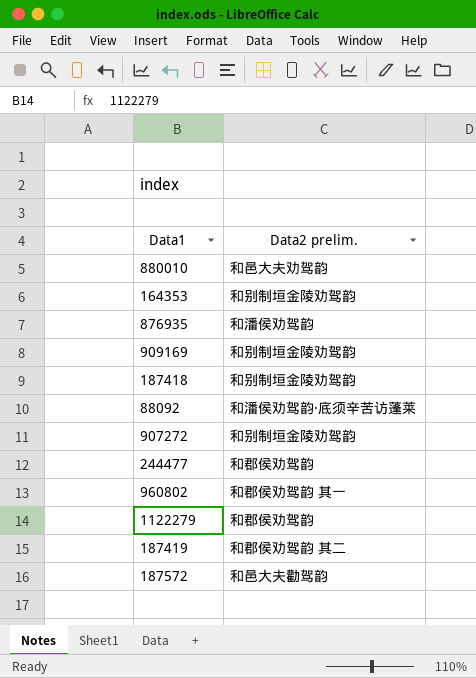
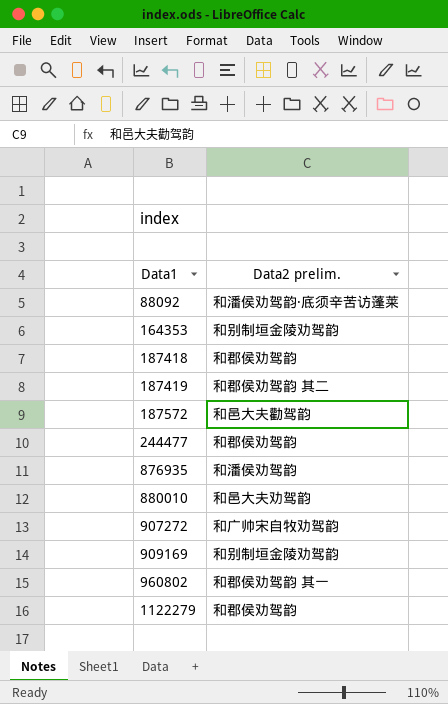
row order: none -> Data1 ascending
187418 | Data2 prelim.: 和别制垣金陵劝驾韵 -> 和郡侯劝驾韵
907272 | Data2 prelim.: 和别制垣金陵劝驾韵 -> 和广帅宋自牧劝驾韵

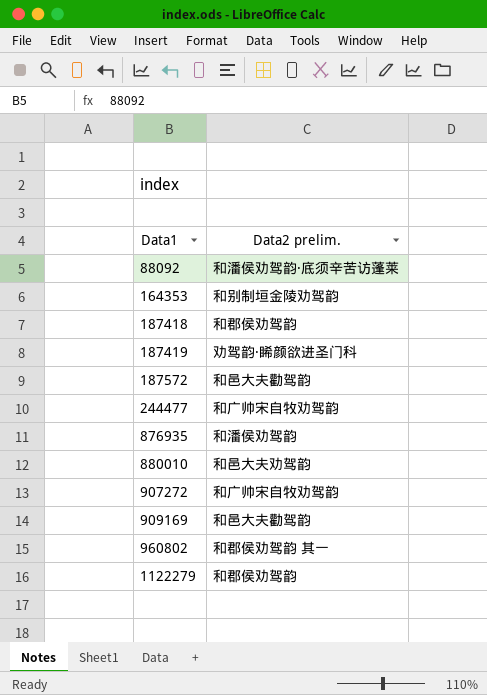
187419 | Data2 prelim.: 和郡侯劝驾韵 其二 -> 劝驾韵·睎颜欲进圣门科
244477 | Data2 prelim.: 和郡侯劝驾韵 -> 和广帅宋自牧劝驾韵
909169 | Data2 prelim.: 和别制垣金陵劝驾韵 -> 和邑大夫勸驾韵

